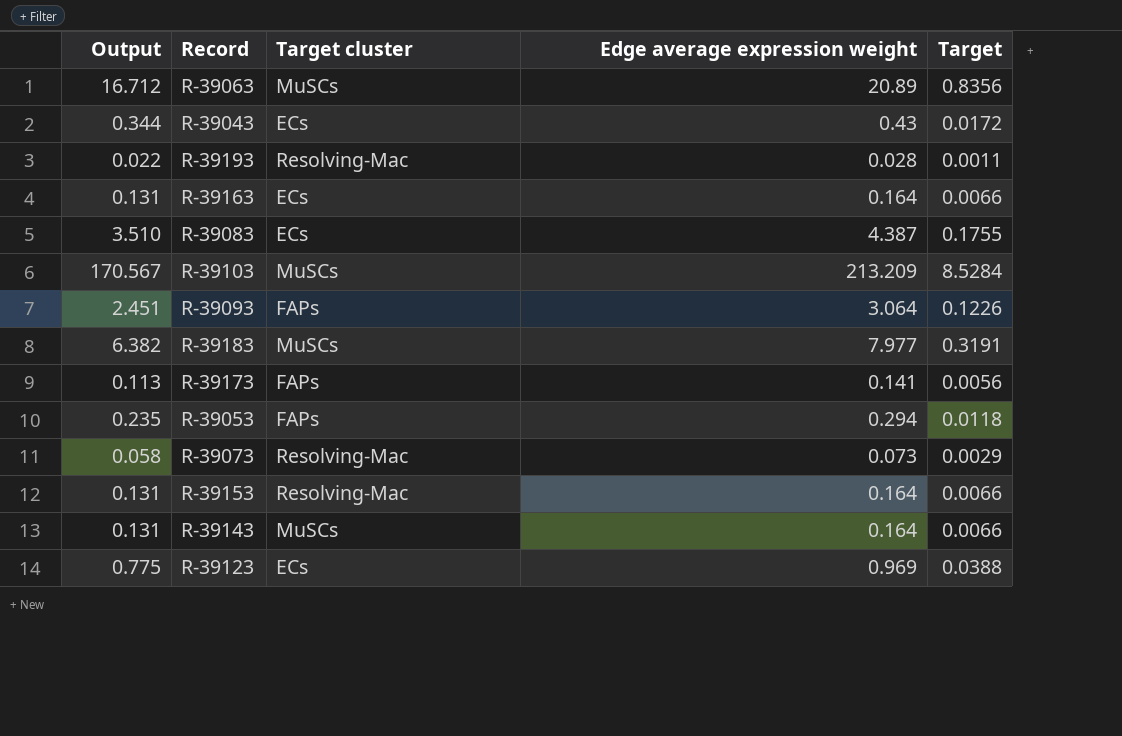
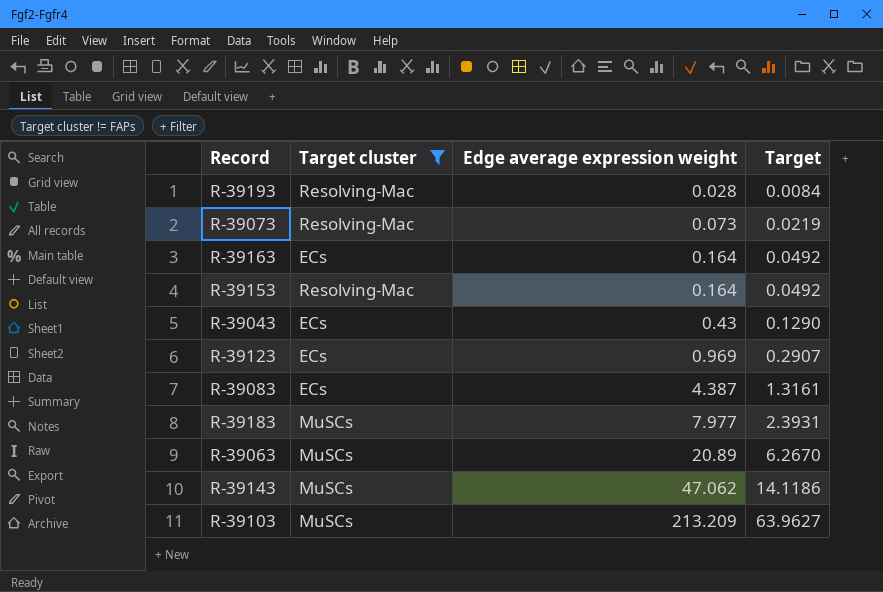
filter: none -> Target cluster != FAPs
row order: none -> Edge average expression weight ascending
column Output | formula: [Edge average expression weight] * 0.8 -> none
column Target | formula: [Edge average expression weight] * 0.04 -> [Edge average expression weight] * 0.3
R-39143 | Edge average expression weight: 0.164 -> 47.062

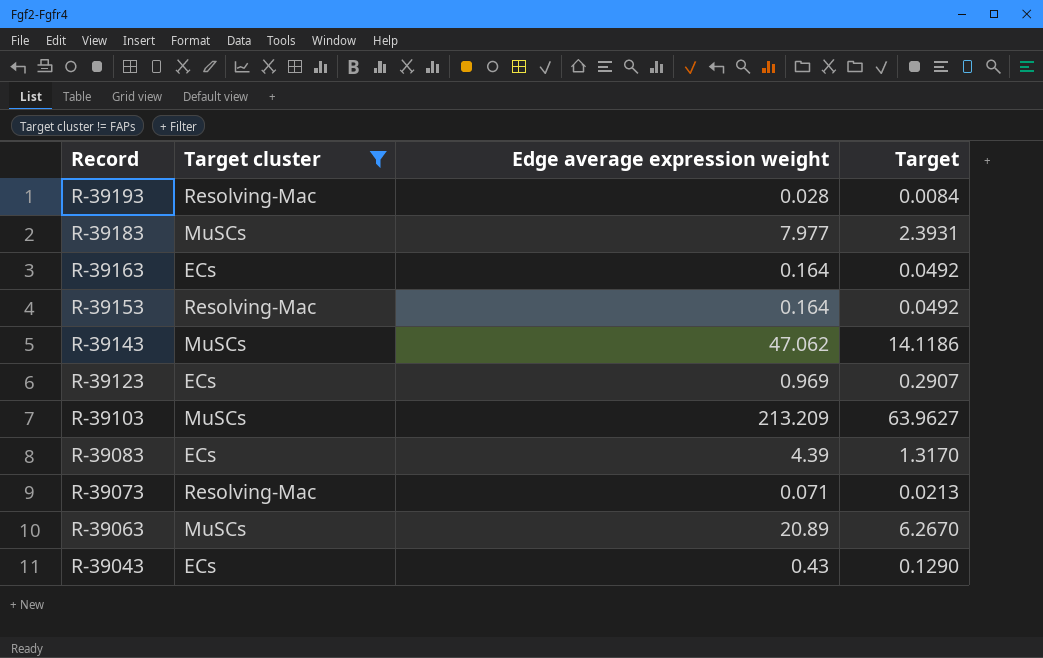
row order: Edge average expression weight ascending -> Record descending
R-39083 | Edge average expression weight: 4.387 -> 4.39
R-39083 | Target: 1.3161 -> 1.3170
R-39073 | Edge average expression weight: 0.073 -> 0.071
R-39073 | Target: 0.0219 -> 0.0213

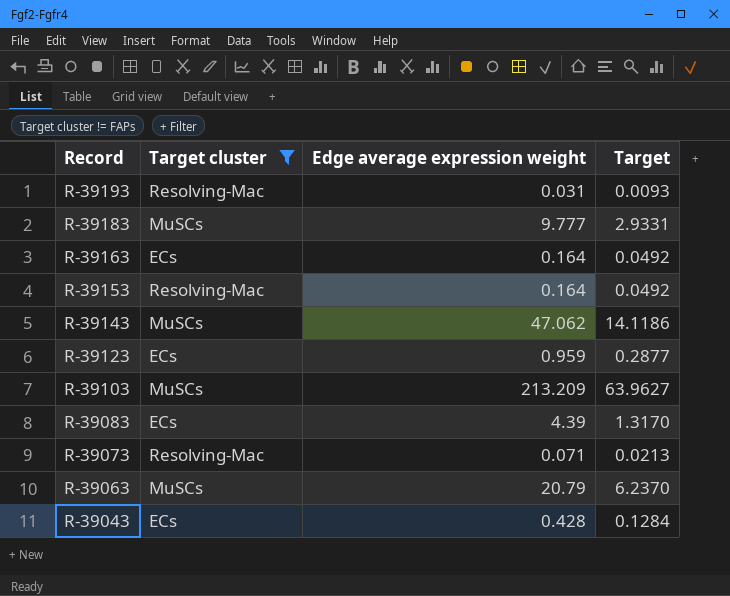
R-39193 | Edge average expression weight: 0.028 -> 0.031
R-39193 | Target: 0.0084 -> 0.0093
R-39183 | Edge average expression weight: 7.977 -> 9.777
R-39183 | Target: 2.3931 -> 2.9331
R-39123 | Edge average expression weight: 0.969 -> 0.959
R-39123 | Target: 0.2907 -> 0.2877
R-39063 | Edge average expression weight: 20.89 -> 20.79
R-39063 | Target: 6.2670 -> 6.2370
R-39043 | Edge average expression weight: 0.43 -> 0.428
R-39043 | Target: 0.1290 -> 0.1284

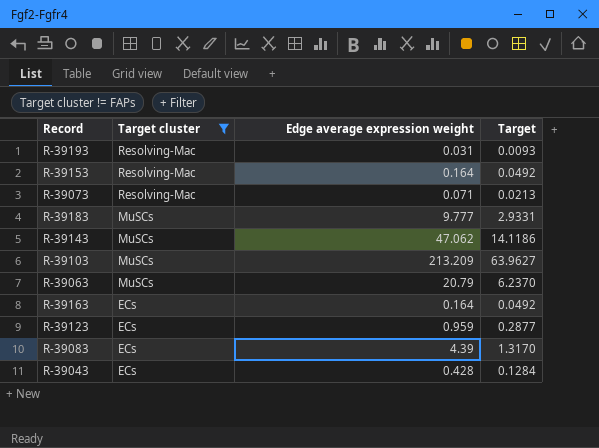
row order: Record descending -> Target cluster descending

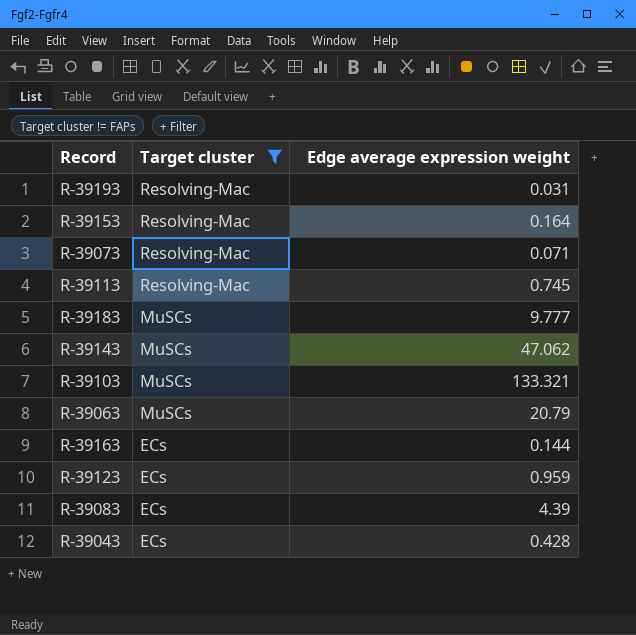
column Target | formula: [Edge average expression weight] * 0.3 -> none
row R-39113: none -> Resolving-Mac | 0.745
R-39103 | Edge average expression weight: 213.209 -> 133.321
R-39163 | Edge average expression weight: 0.164 -> 0.144

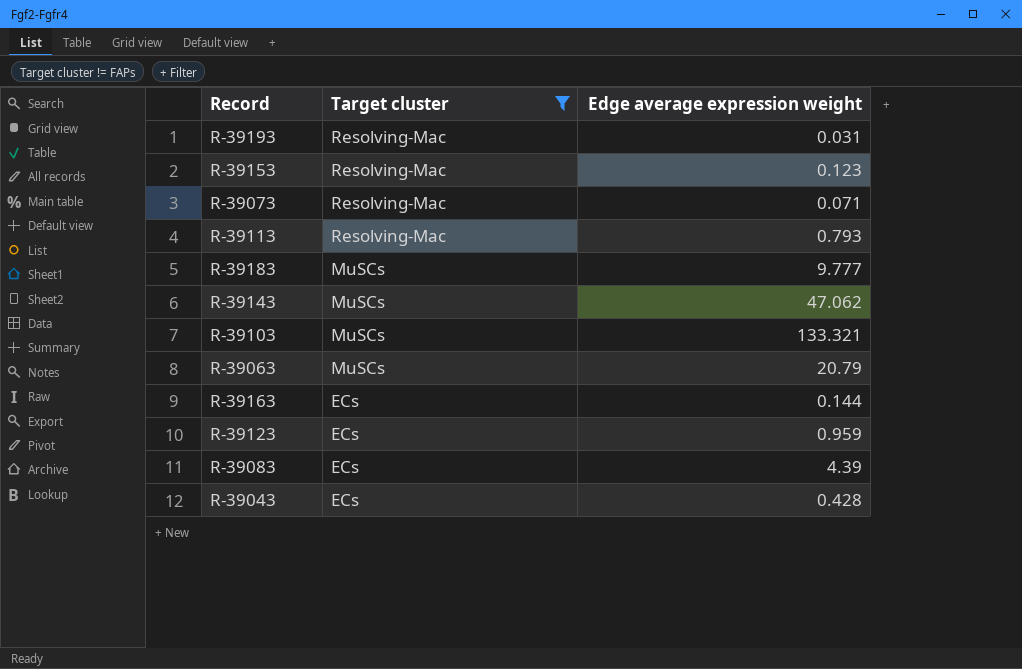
R-39153 | Edge average expression weight: 0.164 -> 0.123
R-39113 | Edge average expression weight: 0.745 -> 0.793

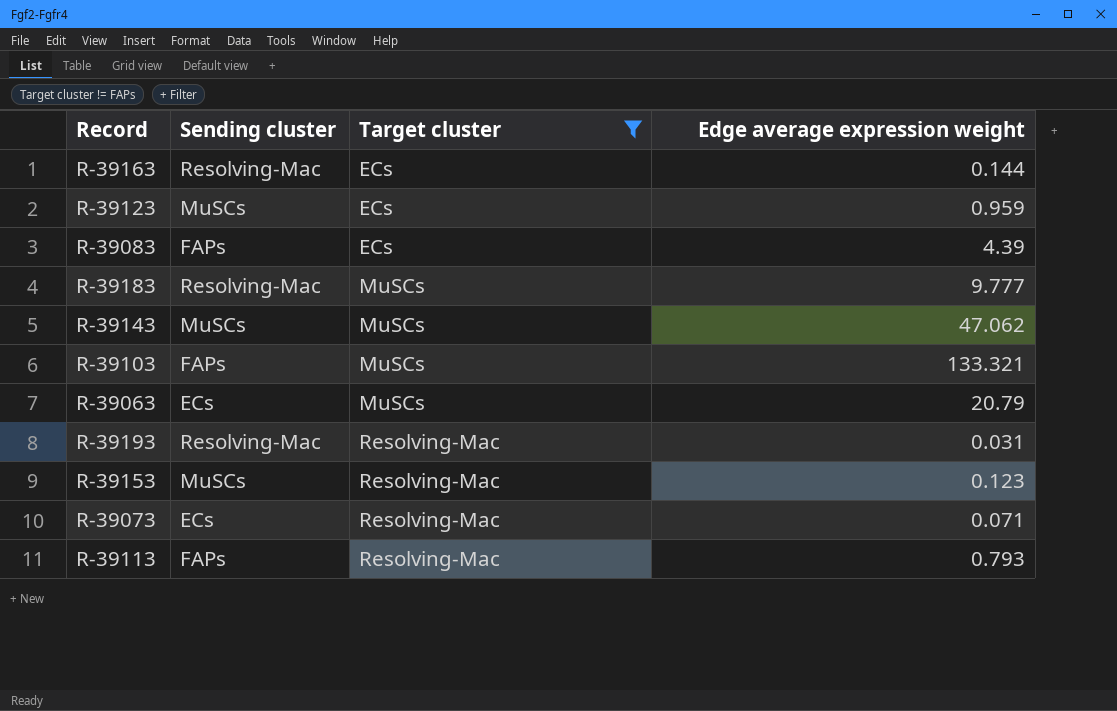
row order: Target cluster descending -> Target cluster ascending
column Sending cluster | position: none -> 2
row R-39043: ECs | 0.428 -> none

